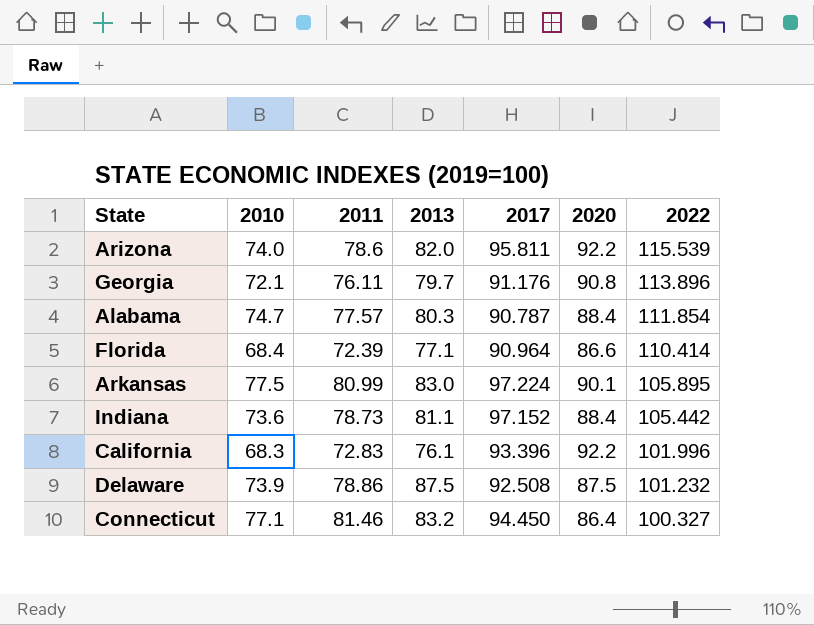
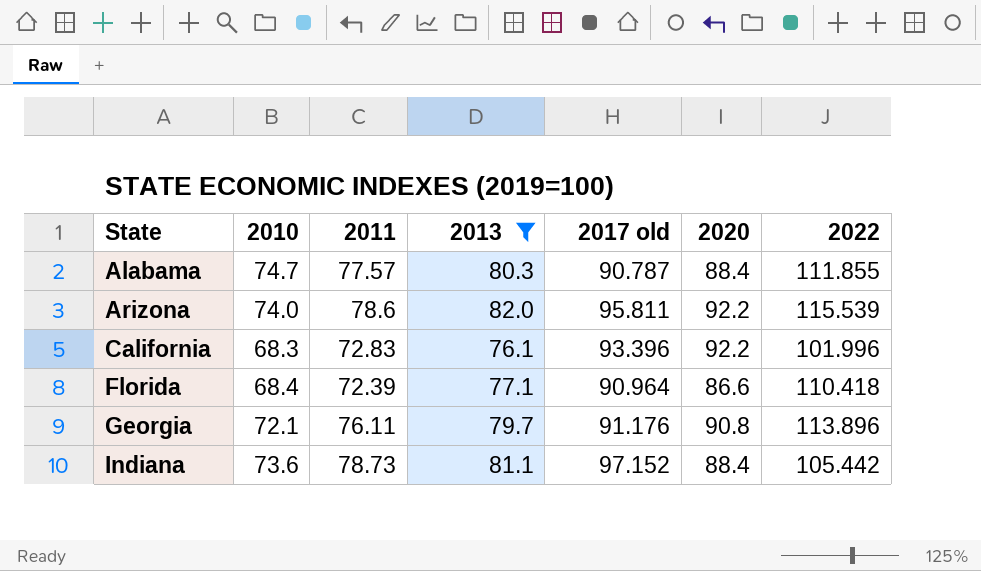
filter: none -> 2013 <= 82.0
row order: 2022 descending -> State ascending
column name: 2017 -> 2017 old
Alabama | 2022: 111.854 -> 111.855
Florida | 2022: 110.414 -> 110.418

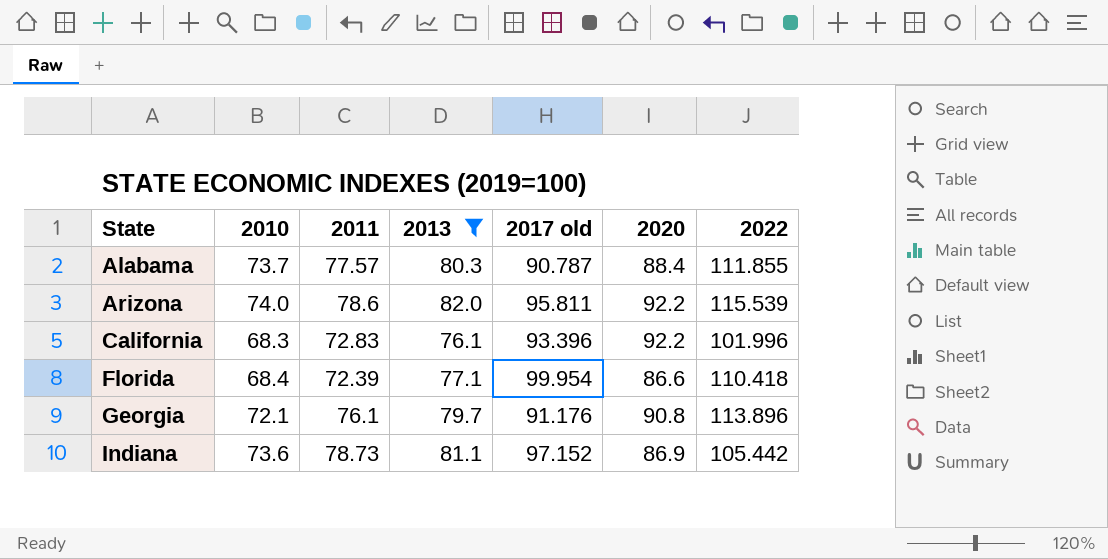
Alabama | 2010: 74.7 -> 73.7
Florida | 2017 old: 90.964 -> 99.954
Georgia | 2011: 76.11 -> 76.1
Indiana | 2020: 88.4 -> 86.9

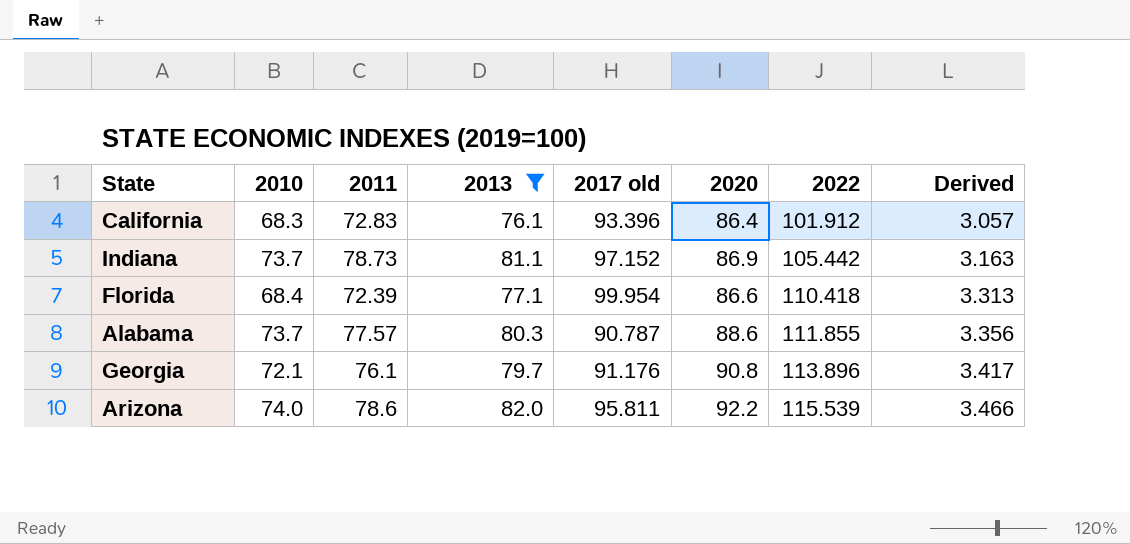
row order: State ascending -> 2022 ascending
column Derived | formula: none -> [2022] * 0.03
California | 2020: 92.2 -> 86.4
California | 2022: 101.996 -> 101.912
Indiana | 2010: 73.6 -> 73.7
Alabama | 2020: 88.4 -> 88.6

